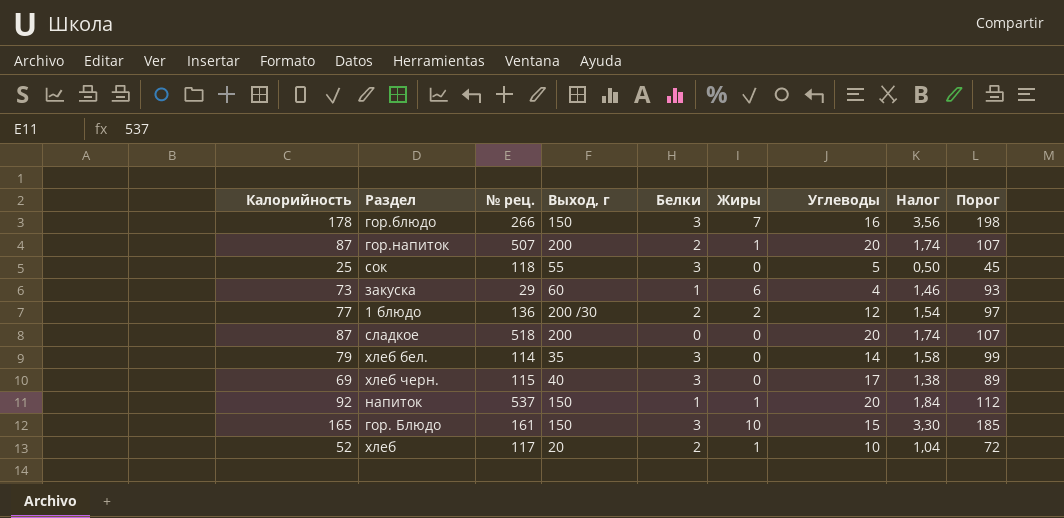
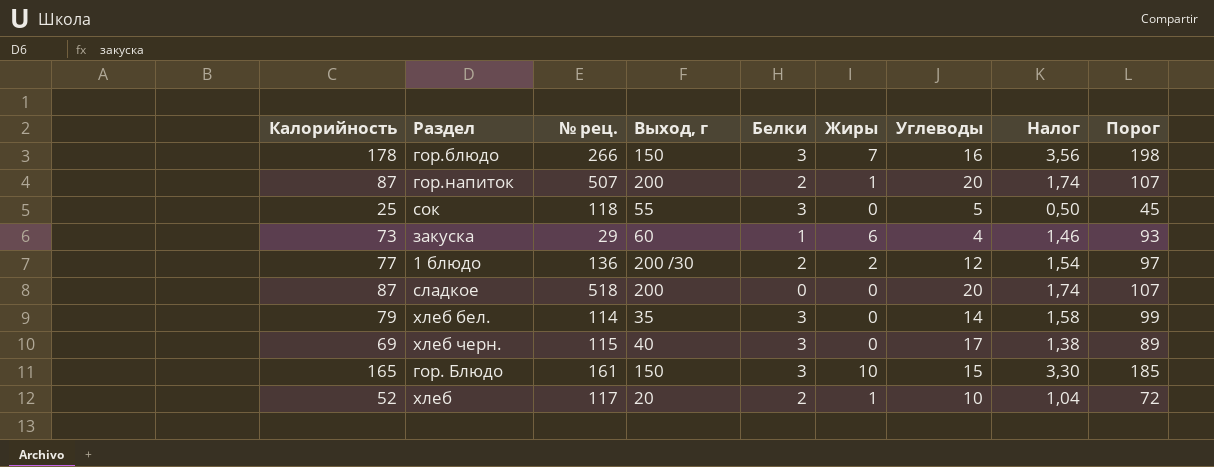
row напиток: 92 | 537 | 150 | 1 | 1 | 20 | 1,84 | 112 -> none

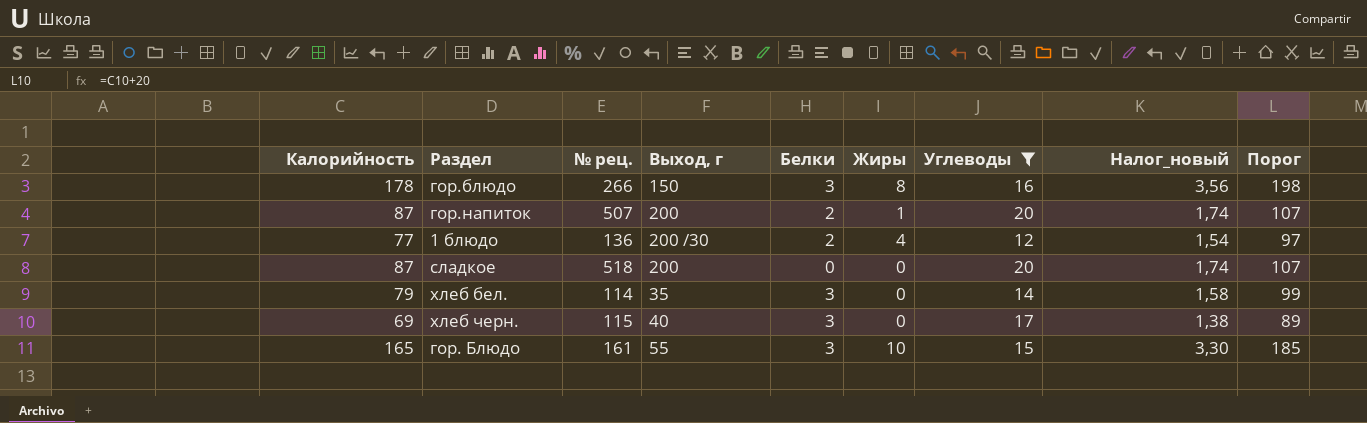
filter: none -> Углеводы >= 12
column name: Налог -> Налог_новый
гор.блюдо | Жиры: 7 -> 8
1 блюдо | Жиры: 2 -> 4
гор. Блюдо | Выход, г: 150 -> 55

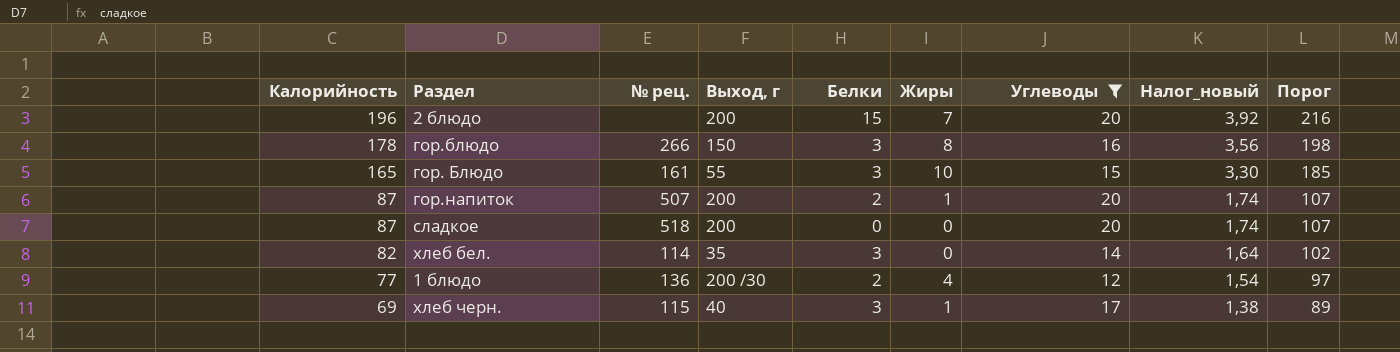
row order: none -> Калорийность descending
row 2 блюдо: none -> 196 | none | 200 | 15 | 7 | 20 | 3,92 | 216
хлеб бел. | Калорийность: 79 -> 82
хлеб бел. | Налог_новый: 1,58 -> 1,64
хлеб бел. | Порог: 99 -> 102
хлеб черн. | Жиры: 0 -> 1

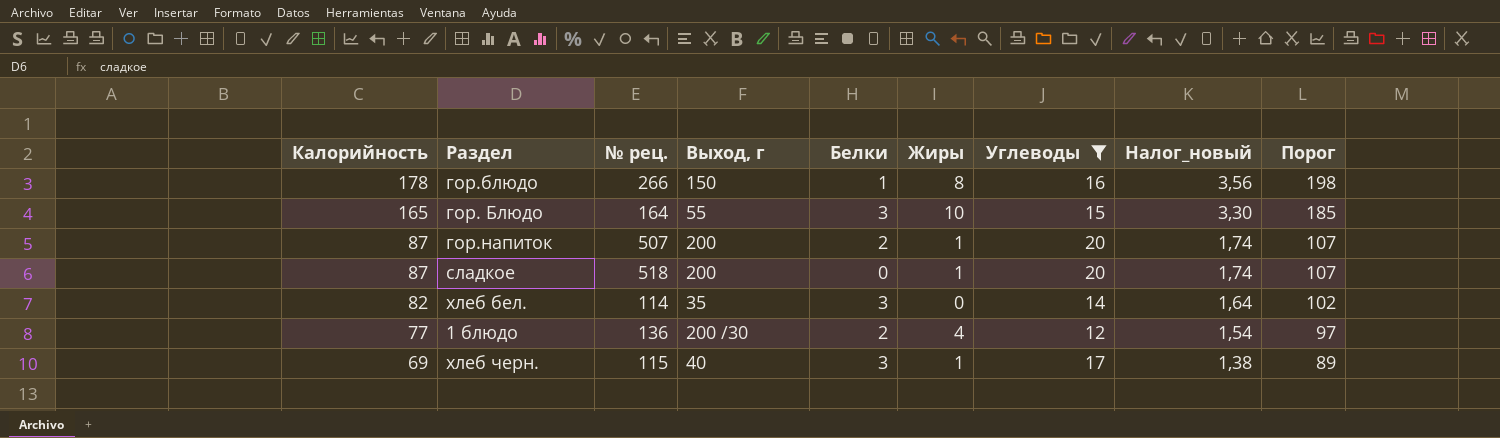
row 2 блюдо: 196 | none | 200 | 15 | 7 | 20 | 3,92 | 216 -> none
гор.блюдо | Белки: 3 -> 1
гор. Блюдо | № рец.: 161 -> 164
сладкое | Жиры: 0 -> 1

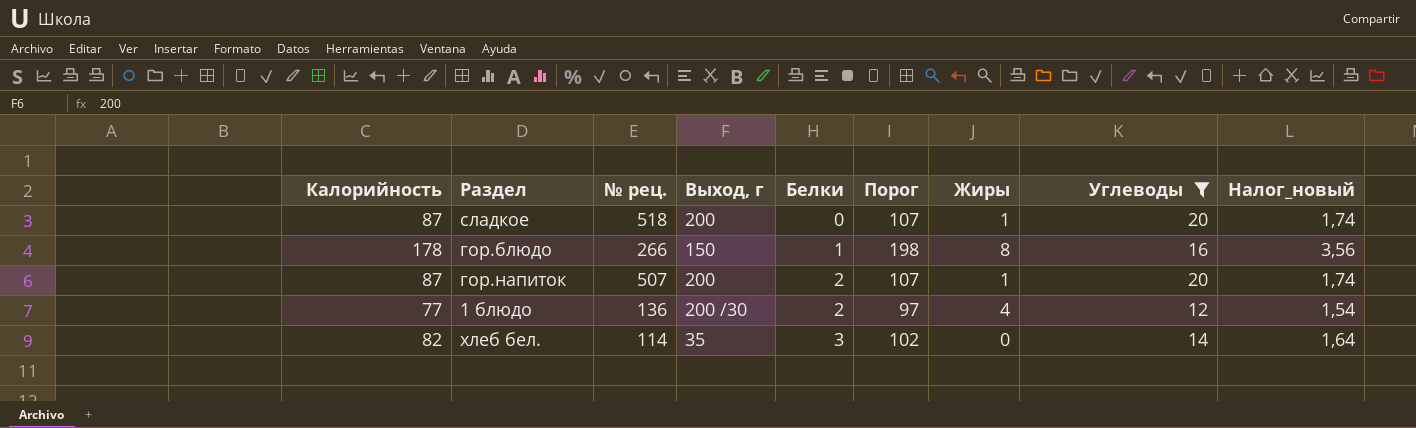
row order: Калорийность descending -> Белки ascending
column Порог | position: 9 -> 6
row гор. Блюдо: 165 | 164 | 55 | 3 | 10 | 15 | 3,30 | 185 -> none
row хлеб черн.: 69 | 115 | 40 | 3 | 1 | 17 | 1,38 | 89 -> none

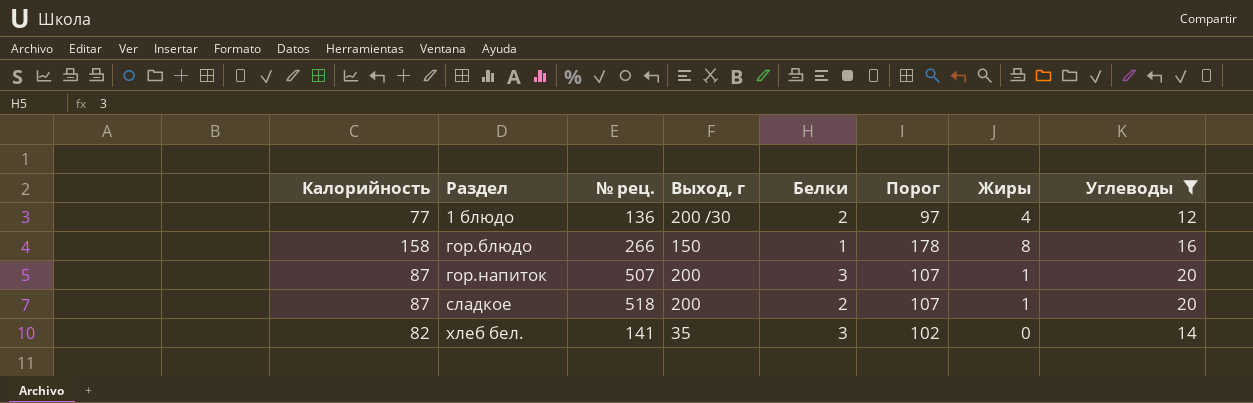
row order: Белки ascending -> Раздел ascending
column Налог_новый | formula: [Калорийность] * 0,02 -> none
гор.блюдо | Калорийность: 178 -> 158
гор.блюдо | Порог: 198 -> 178
гор.напиток | Белки: 2 -> 3
сладкое | Белки: 0 -> 2
хлеб бел. | № рец.: 114 -> 141

